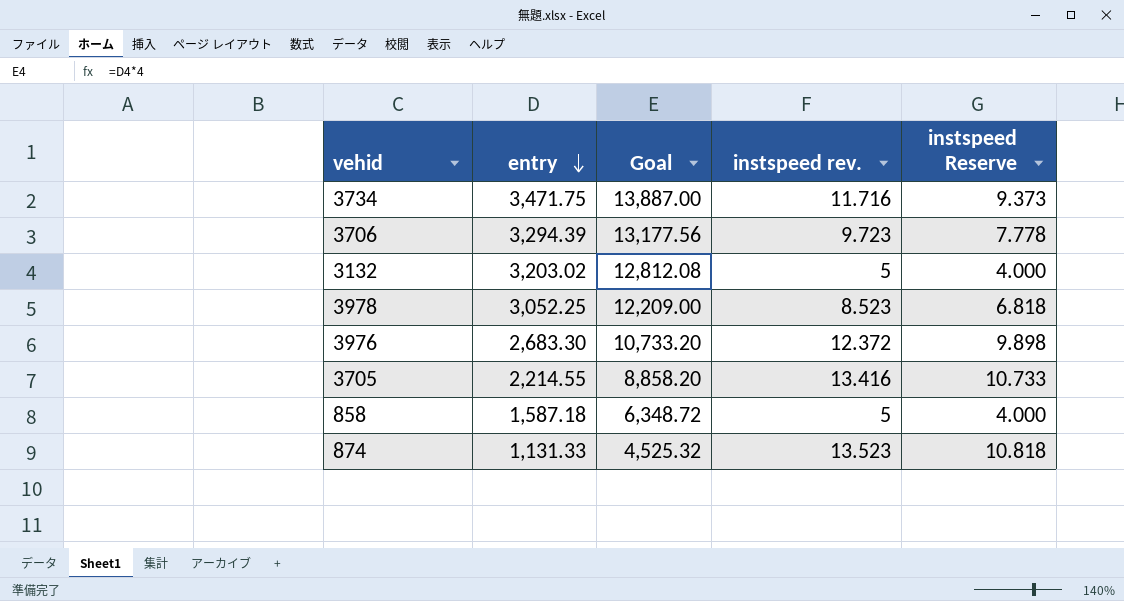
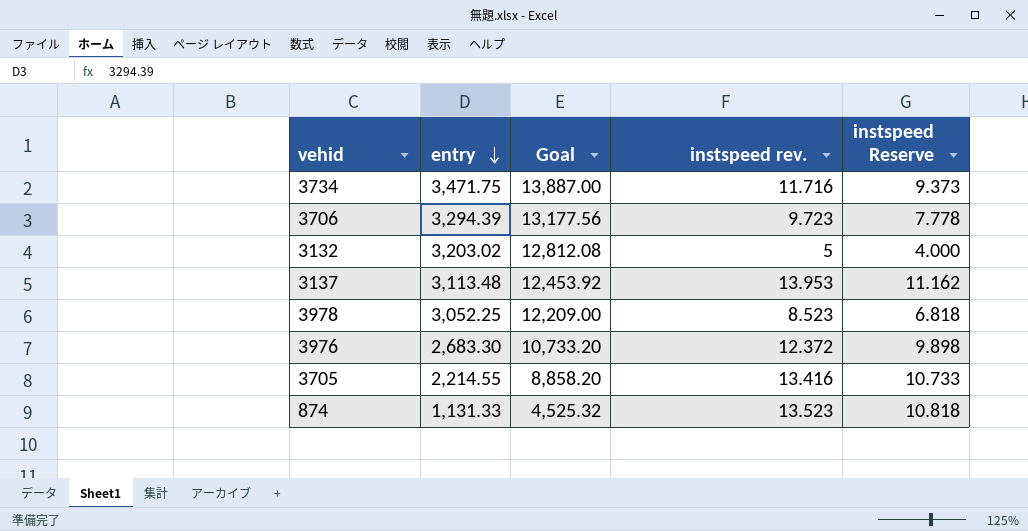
row 858: 1,587.18 | 6,348.72 | 5 | 4.000 -> none
row 3137: none -> 3,113.48 | 12,453.92 | 13.953 | 11.162

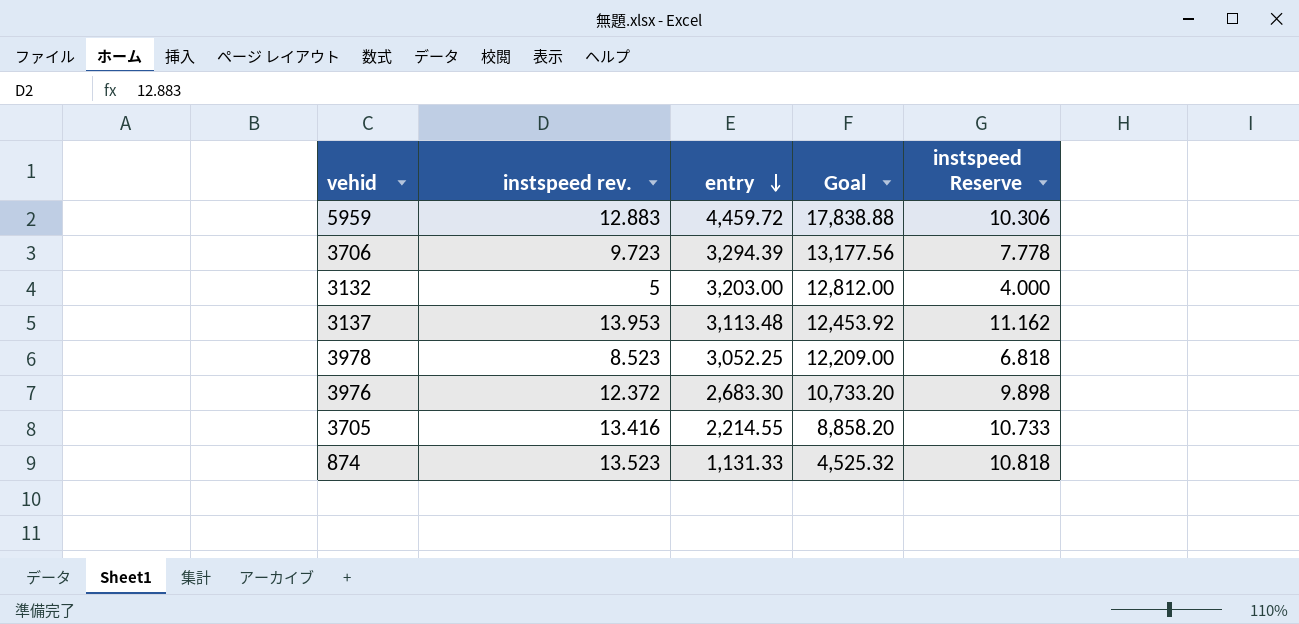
column instspeed rev. | position: 4 -> 2
row 3734: 3,471.75 | 13,887.00 | 11.716 | 9.373 -> none
row 5959: none -> 12.883 | 4,459.72 | 17,838.88 | 10.306
3132 | entry: 3,203.02 -> 3,203.00
3132 | Goal: 12,812.08 -> 12,812.00

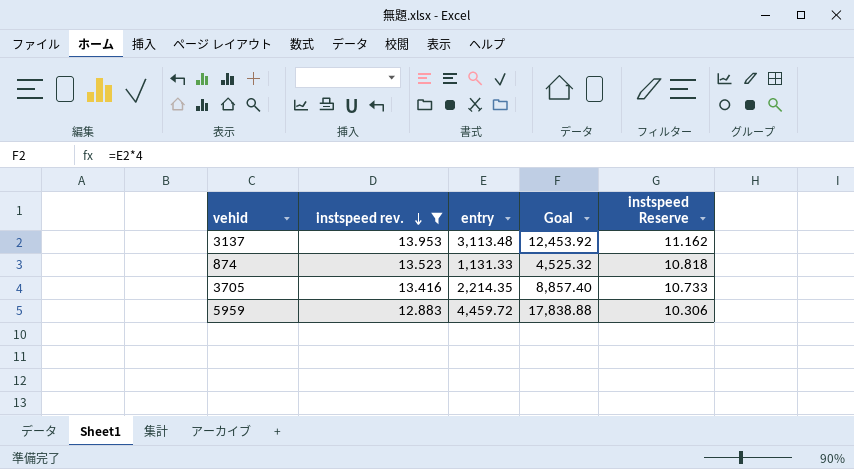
filter: none -> instspeed rev. >= 12.883
row order: entry descending -> instspeed rev. descending
3705 | entry: 2,214.55 -> 2,214.35
3705 | Goal: 8,858.20 -> 8,857.40

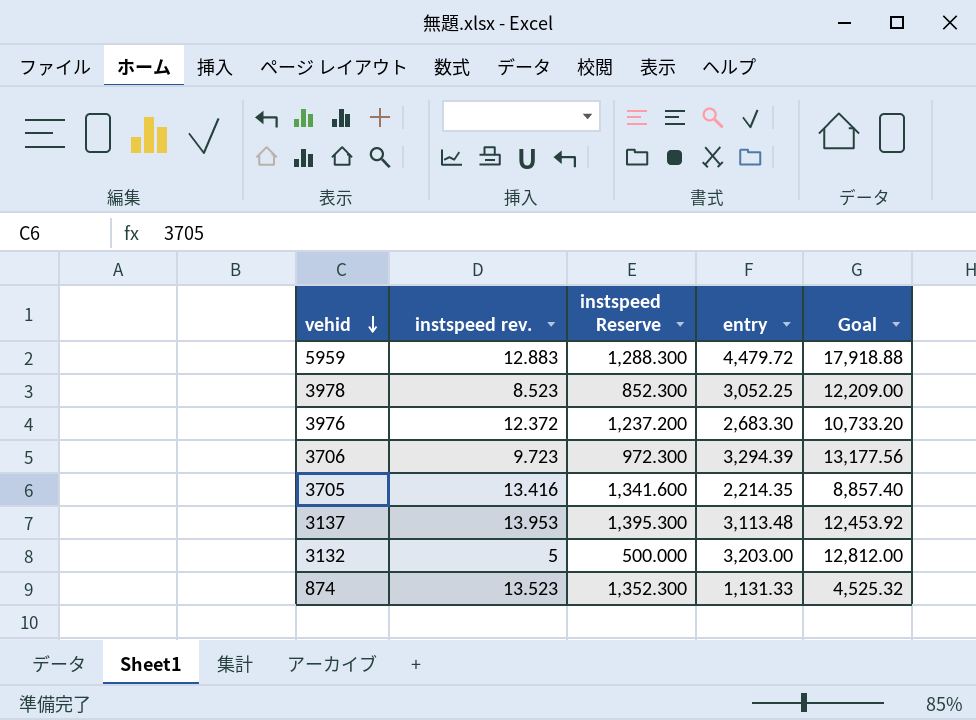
filter: instspeed rev. >= 12.883 -> none
row order: instspeed rev. descending -> vehid descending
column instspeed Reserve | formula: [instspeed rev.] * 0.8 -> [instspeed rev.] * 100
column instspeed Reserve | position: 5 -> 3
5959 | entry: 4,459.72 -> 4,479.72
5959 | Goal: 17,838.88 -> 17,918.88

